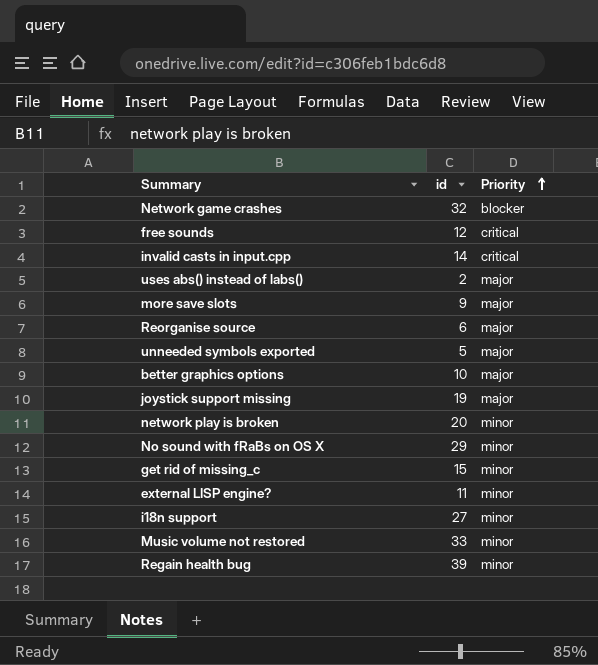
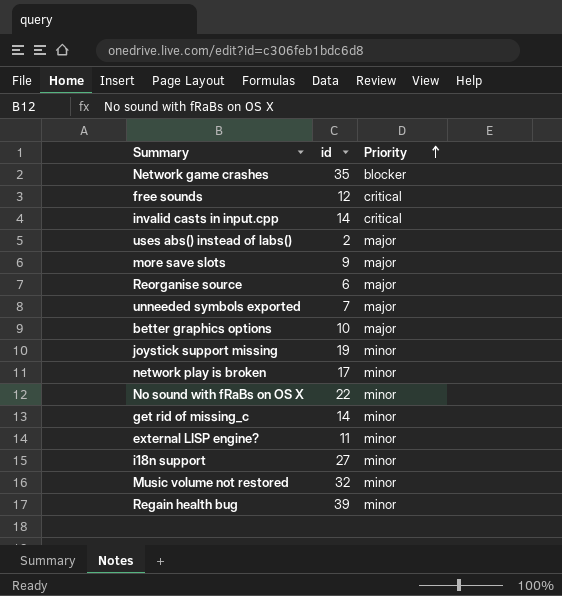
Network game crashes | id: 32 -> 35
unneeded symbols exported | id: 5 -> 7
joystick support missing | Priority: major -> minor
network play is broken | id: 20 -> 17
No sound with fRaBs on OS X | id: 29 -> 22
get rid of missing_c | id: 15 -> 14
Music volume not restored | id: 33 -> 32

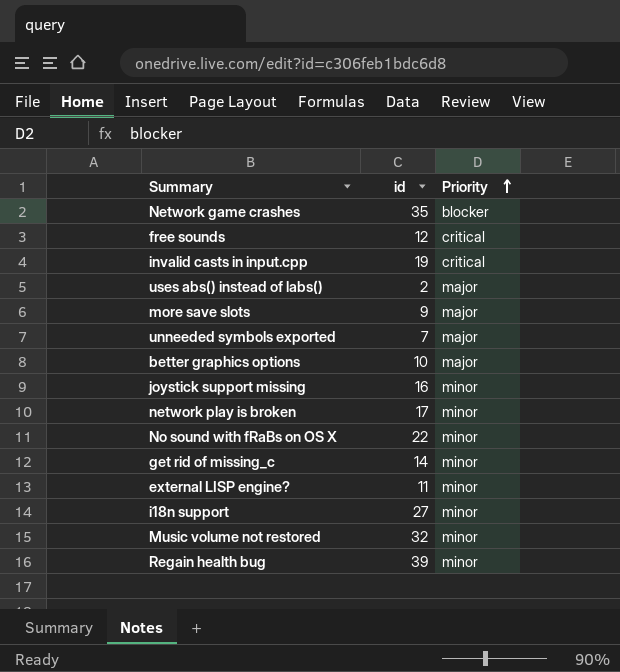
row Reorganise source: 6 | major -> none
invalid casts in input.cpp | id: 14 -> 19
joystick support missing | id: 19 -> 16

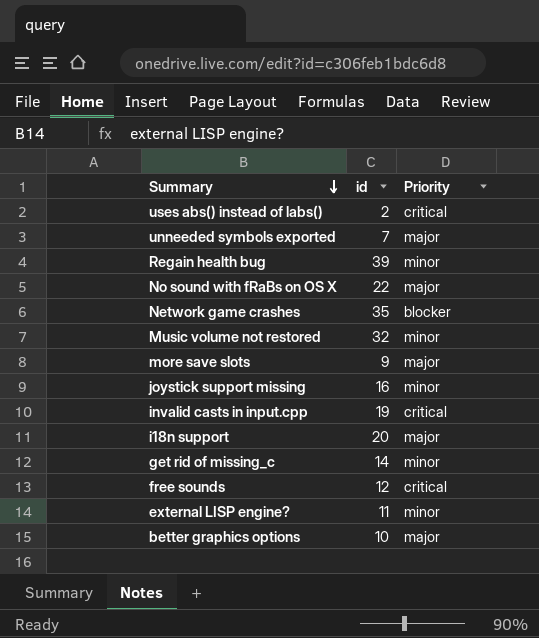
row order: Priority ascending -> Summary descending
row network play is broken: 17 | minor -> none
uses abs() instead of labs() | Priority: major -> critical
No sound with fRaBs on OS X | Priority: minor -> major
i18n support | id: 27 -> 20
i18n support | Priority: minor -> major

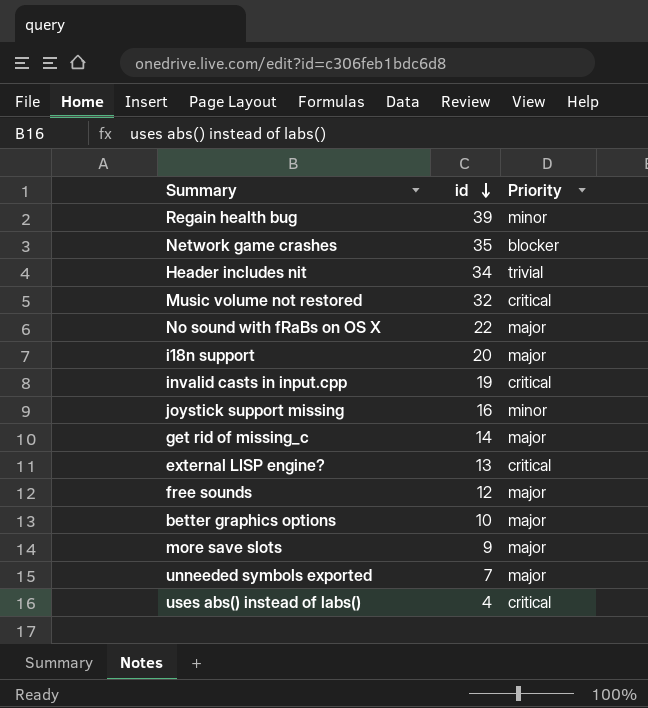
row order: Summary descending -> id descending
row Header includes nit: none -> 34 | trivial
Music volume not restored | Priority: minor -> critical
get rid of missing_c | Priority: minor -> major
external LISP engine? | id: 11 -> 13
external LISP engine? | Priority: minor -> critical
free sounds | Priority: critical -> major
uses abs() instead of labs() | id: 2 -> 4

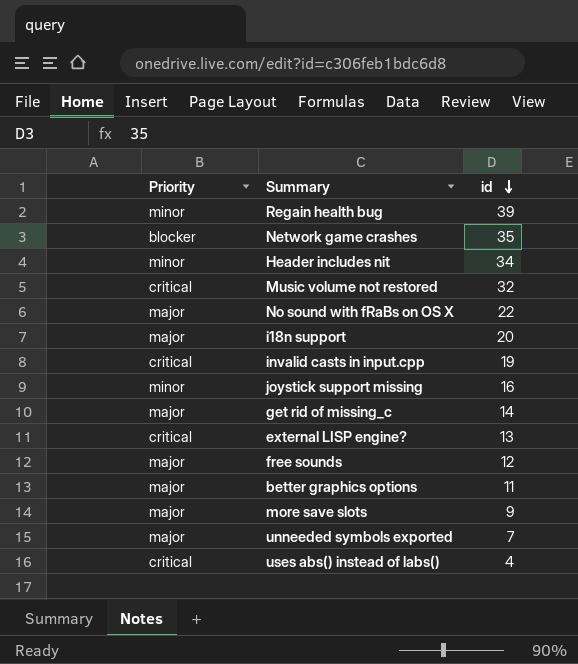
column Priority | position: 3 -> 1
Header includes nit | Priority: trivial -> minor
better graphics options | id: 10 -> 11

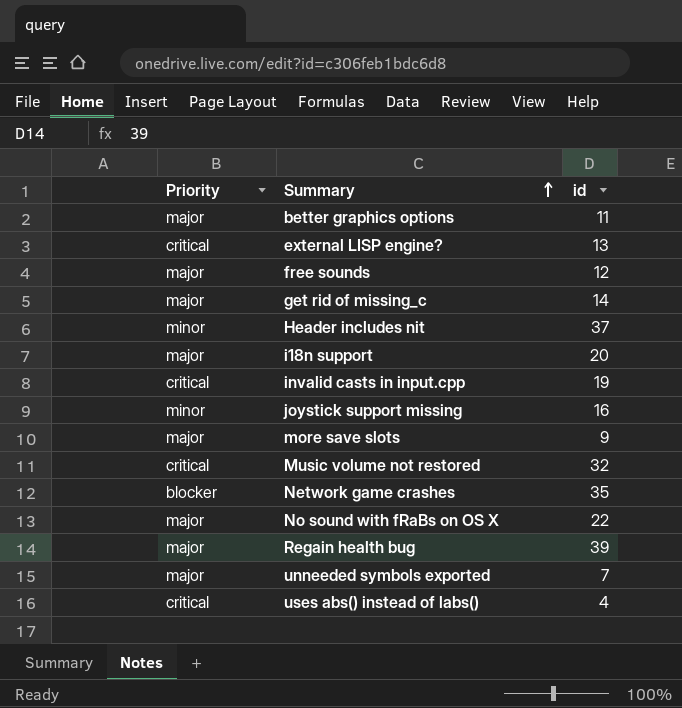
row order: id descending -> Summary ascending
Header includes nit | id: 34 -> 37
Regain health bug | Priority: minor -> major

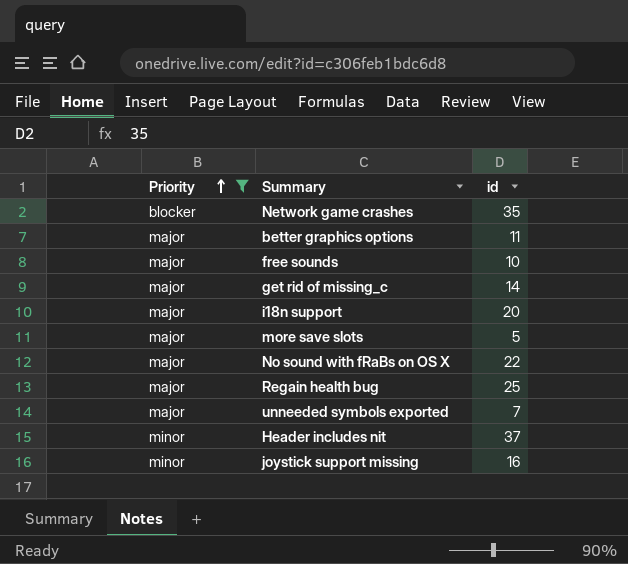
filter: none -> Priority != critical
row order: Summary ascending -> Priority ascending
free sounds | id: 12 -> 10
more save slots | id: 9 -> 5
Regain health bug | id: 39 -> 25

